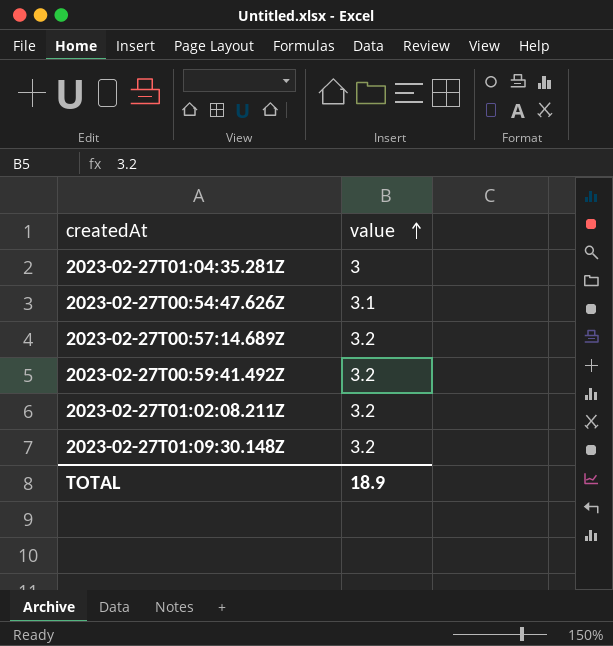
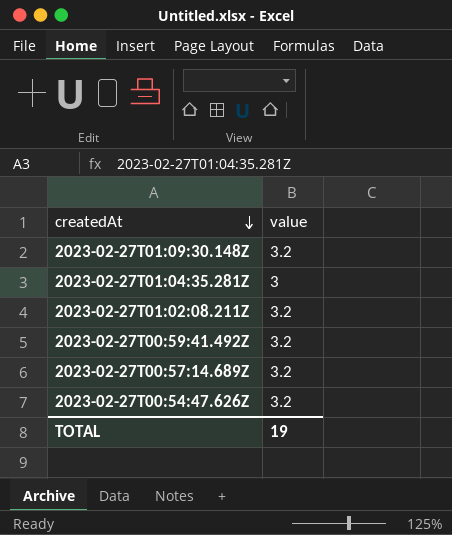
row order: value ascending -> createdAt descending
2023-02-27T00:54:47.626Z | value: 3.1 -> 3.2
TOTAL | value: 18.9 -> 19

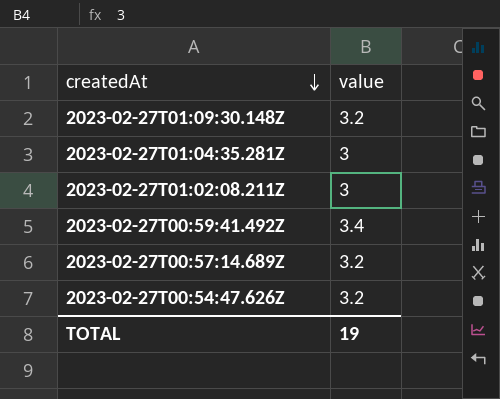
2023-02-27T01:02:08.211Z | value: 3.2 -> 3
2023-02-27T00:59:41.492Z | value: 3.2 -> 3.4

